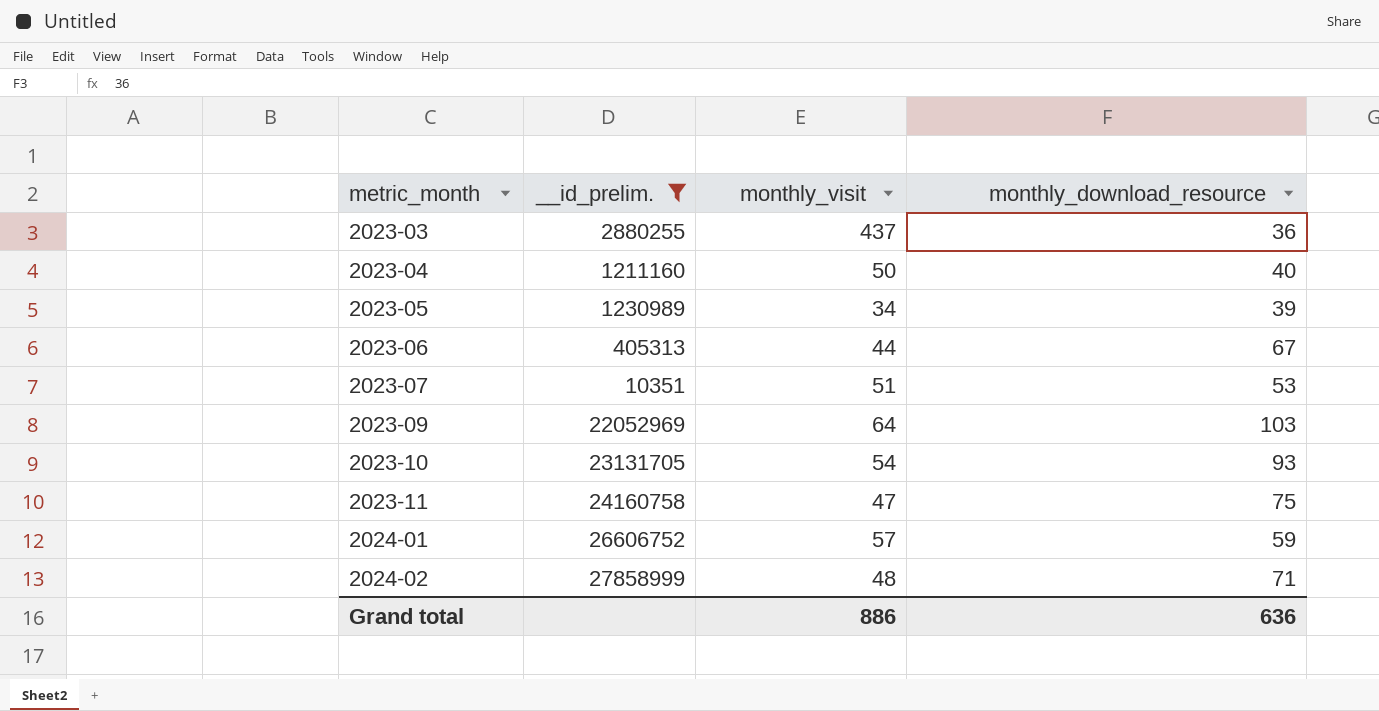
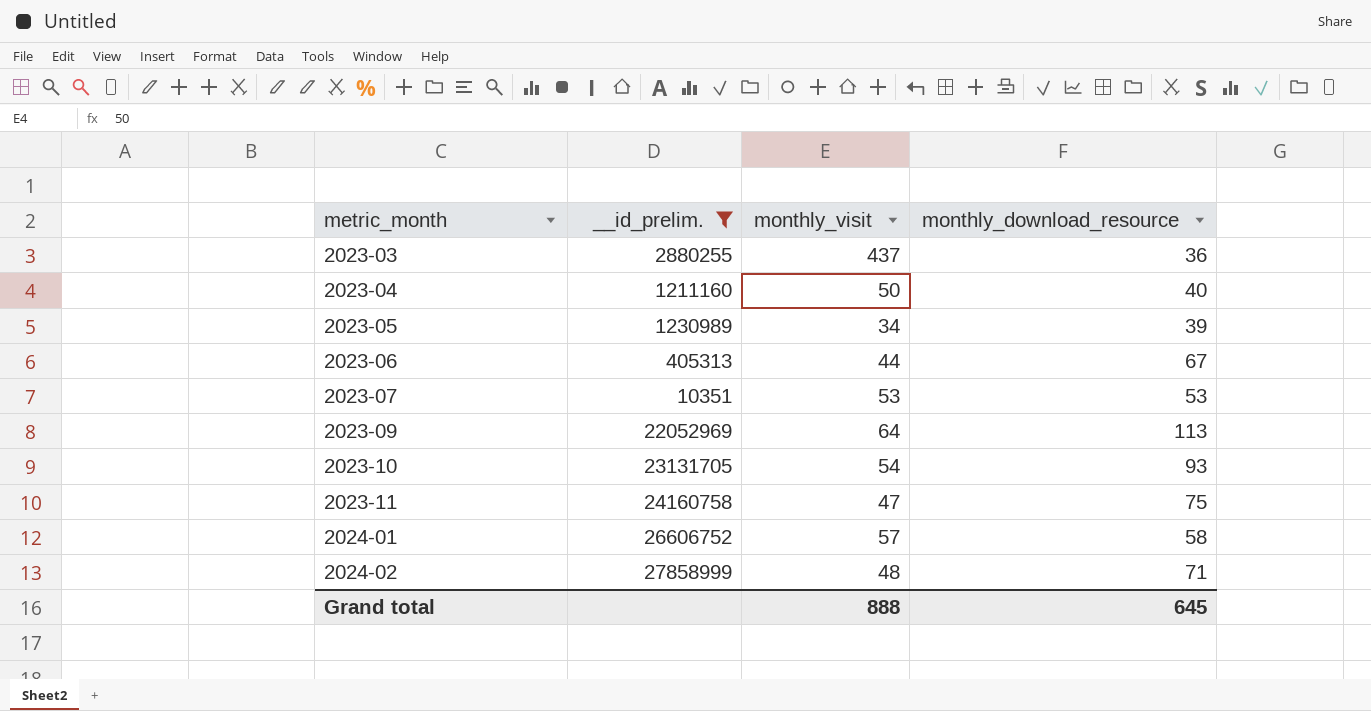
2023-07 | monthly_visit: 51 -> 53
2023-09 | monthly_download_resource: 103 -> 113
2024-01 | monthly_download_resource: 59 -> 58
Grand total | monthly_visit: 886 -> 888
Grand total | monthly_download_resource: 636 -> 645

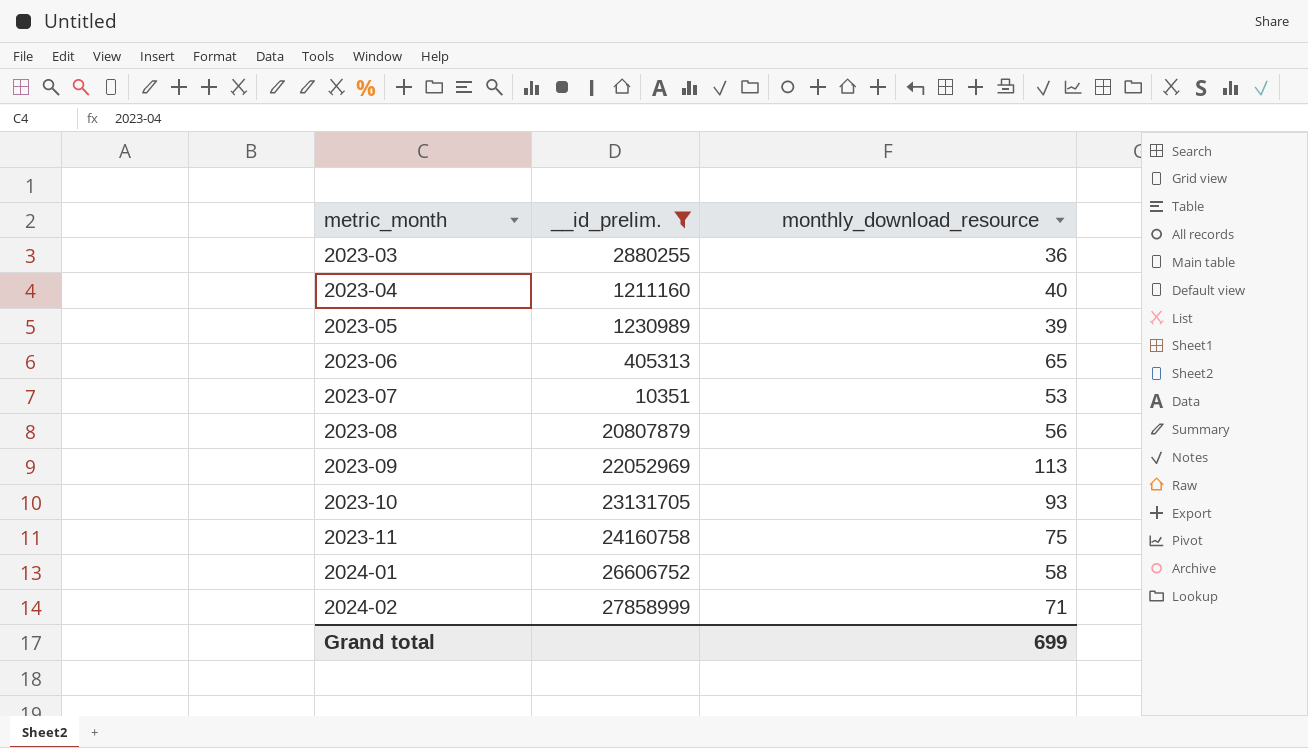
column monthly_visit | position: 3 -> none
2023-06 | monthly_download_resource: 67 -> 65
row 2023-08: none -> 20807879 | 56
Grand total | monthly_download_resource: 645 -> 699

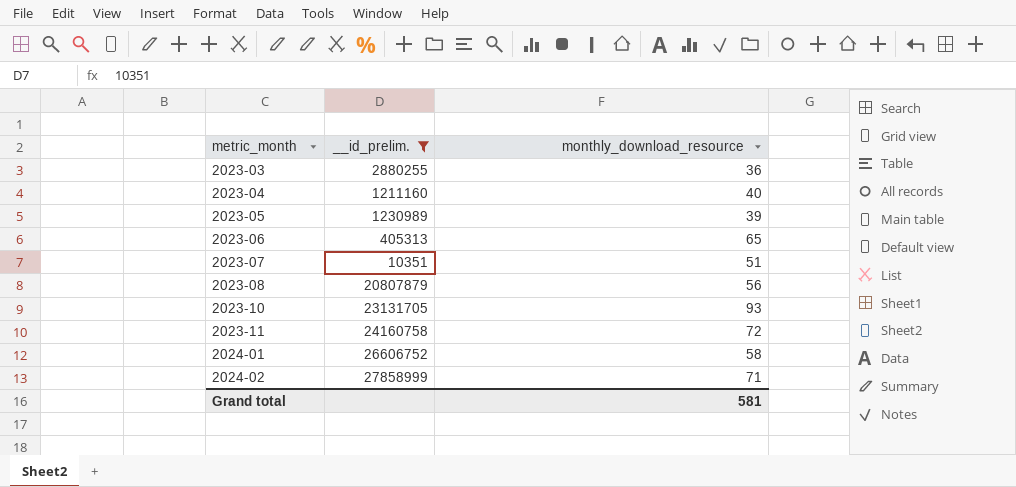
row 2023-09: 22052969 | 113 -> none
2023-07 | monthly_download_resource: 53 -> 51
2023-11 | monthly_download_resource: 75 -> 72
Grand total | monthly_download_resource: 699 -> 581

